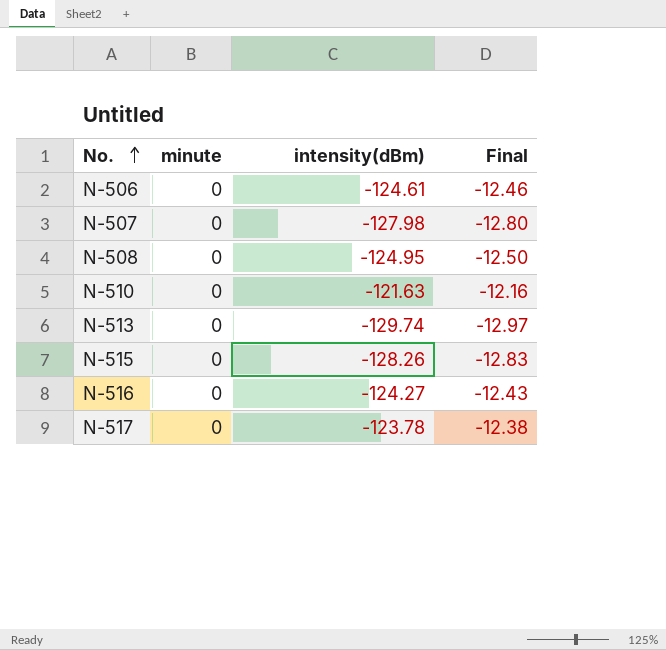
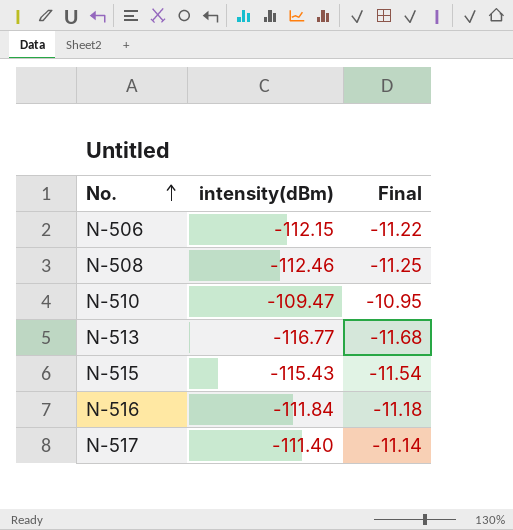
column minute | position: 2 -> none
row N-507: 0 | -127.98 | -12.80 -> none
N-506 | intensity(dBm): -124.61 -> -112.15
N-506 | Final: -12.46 -> -11.22
N-508 | intensity(dBm): -124.95 -> -112.46
N-508 | Final: -12.50 -> -11.25
N-510 | intensity(dBm): -121.63 -> -109.47
N-510 | Final: -12.16 -> -10.95
N-513 | intensity(dBm): -129.74 -> -116.77
N-513 | Final: -12.97 -> -11.68
N-515 | intensity(dBm): -128.26 -> -115.43
N-515 | Final: -12.83 -> -11.54
N-516 | intensity(dBm): -124.27 -> -111.84
N-516 | Final: -12.43 -> -11.18
N-517 | intensity(dBm): -123.78 -> -111.40
N-517 | Final: -12.38 -> -11.14

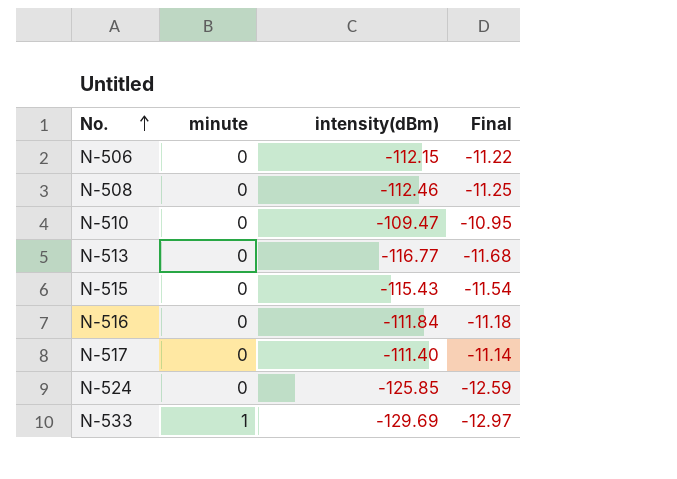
column minute | position: none -> 2
row N-524: none -> 0 | -125.85 | -12.59
row N-533: none -> 1 | -129.69 | -12.97

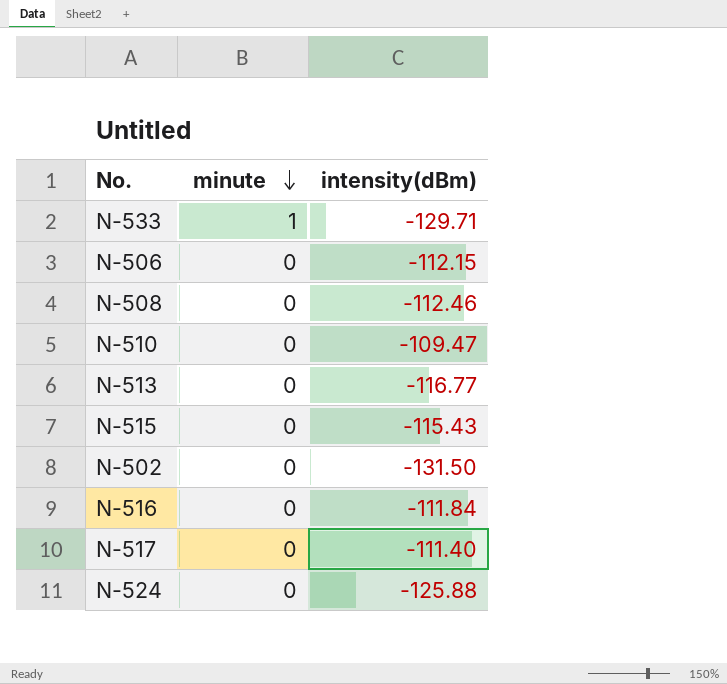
row order: No. ascending -> minute descending
column Final | formula: [intensity(dBm)] * 0.1 -> none
N-533 | intensity(dBm): -129.69 -> -129.71
row N-502: none -> 0 | -131.50
N-524 | intensity(dBm): -125.85 -> -125.88

